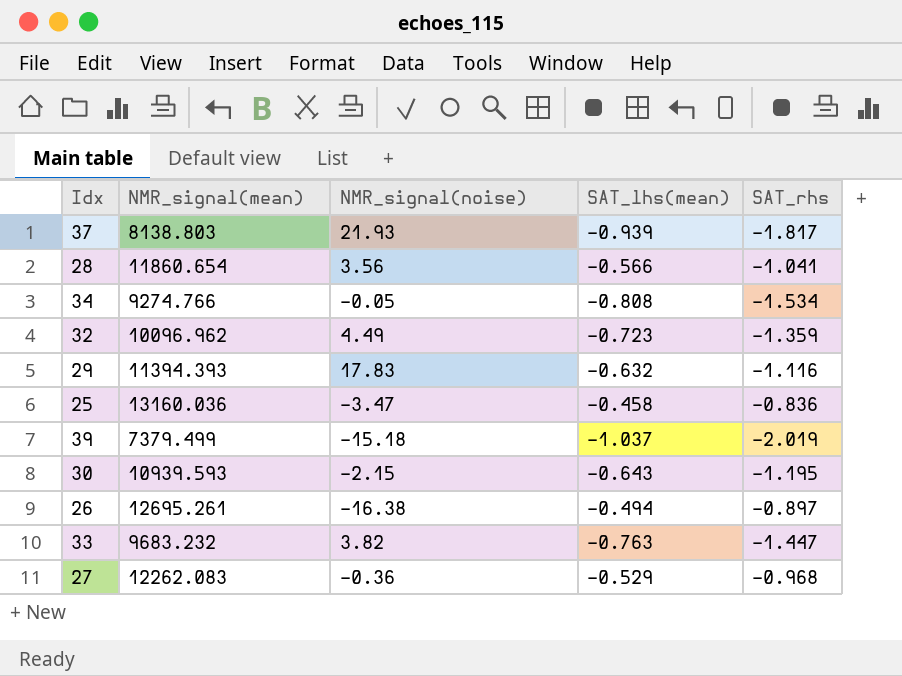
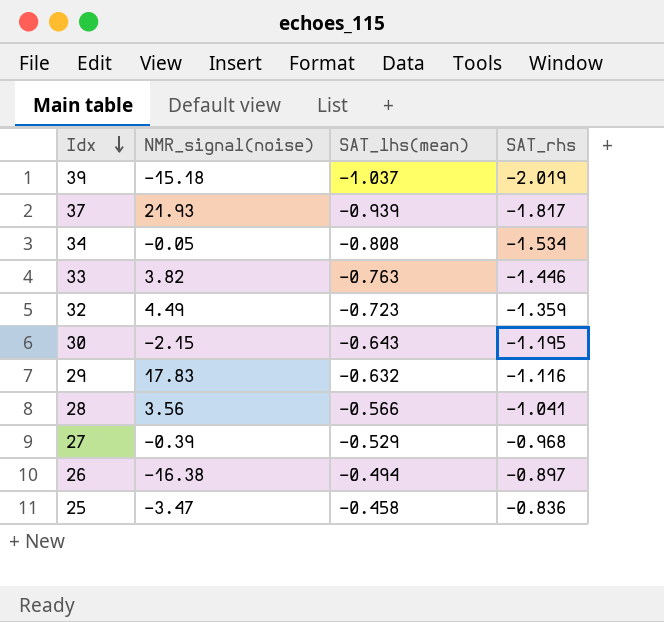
row order: none -> Idx descending
column NMR_signal(mean) | position: 2 -> none
33 | SAT_rhs: -1.447 -> -1.446
27 | NMR_signal(noise): -0.36 -> -0.39

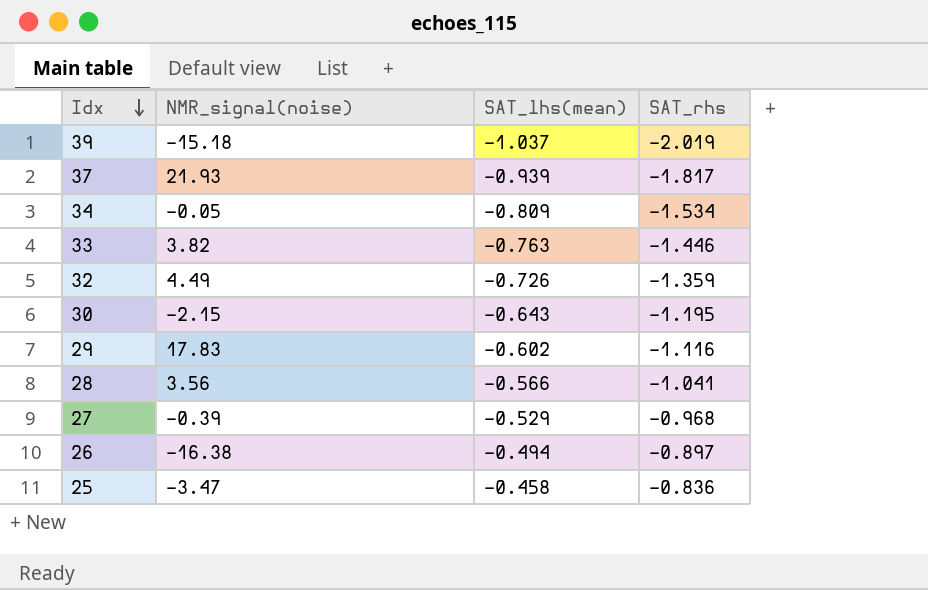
34 | SAT_lhs(mean): -0.808 -> -0.809
32 | SAT_lhs(mean): -0.723 -> -0.726
29 | SAT_lhs(mean): -0.632 -> -0.602

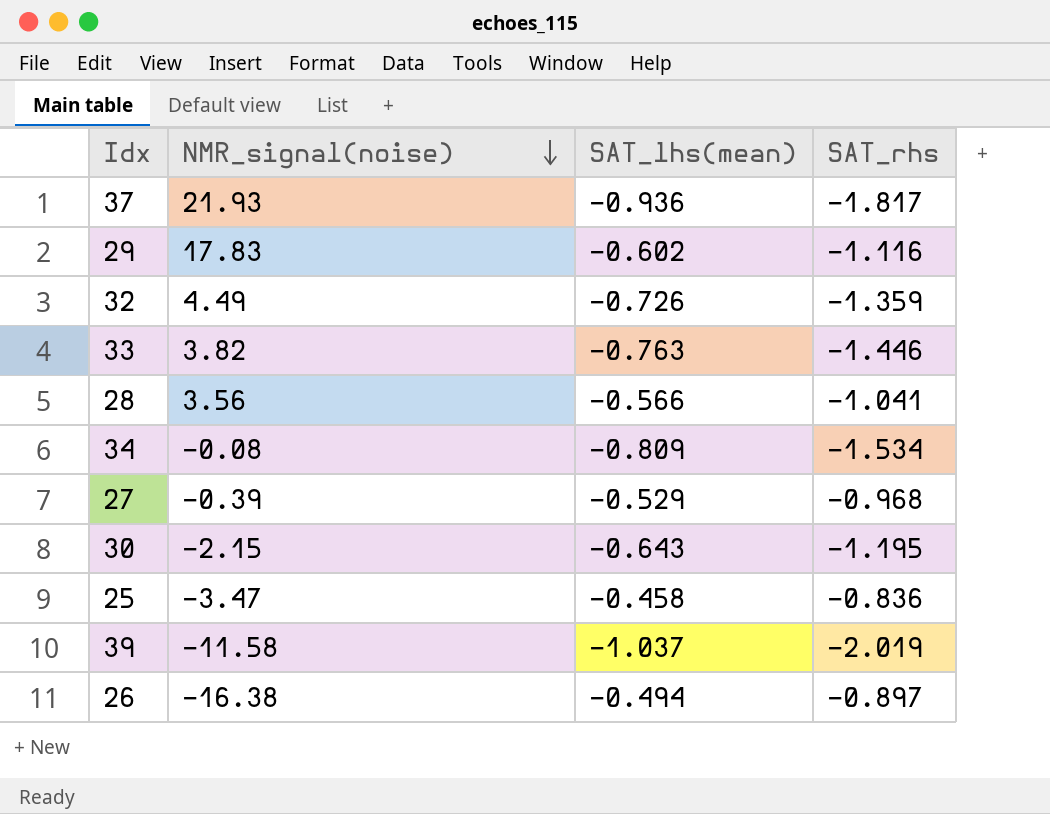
row order: Idx descending -> NMR_signal(noise) descending
37 | SAT_lhs(mean): -0.939 -> -0.936
34 | NMR_signal(noise): -0.05 -> -0.08
39 | NMR_signal(noise): -15.18 -> -11.58

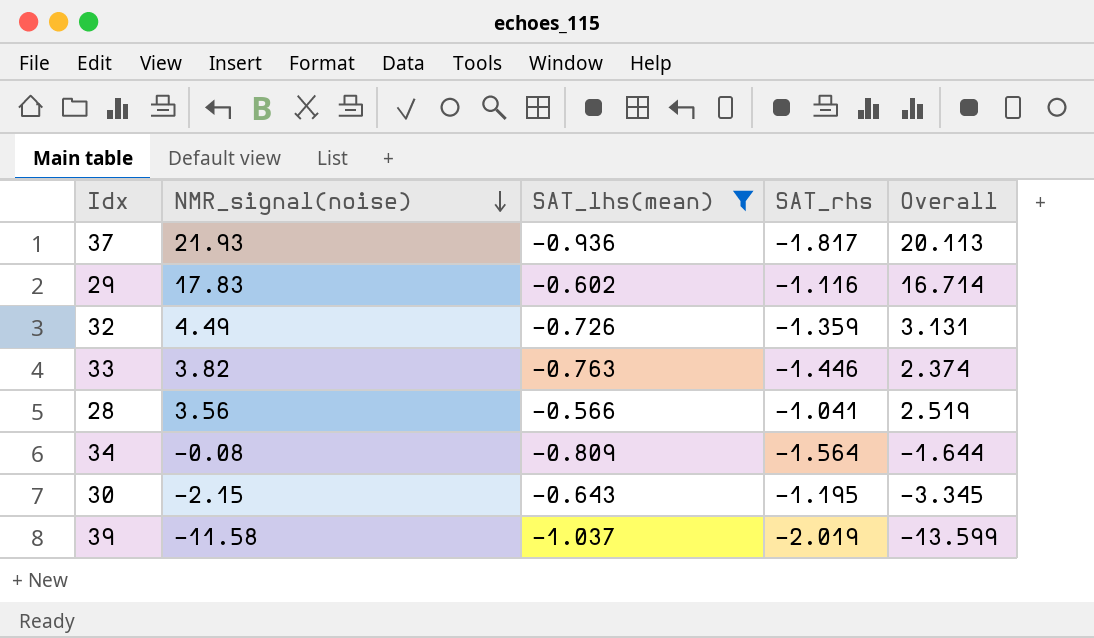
filter: none -> SAT_lhs(mean) <= -0.566
column Overall | formula: none -> [NMR_signal(noise)] + [SAT_rhs]
34 | SAT_rhs: -1.534 -> -1.564

